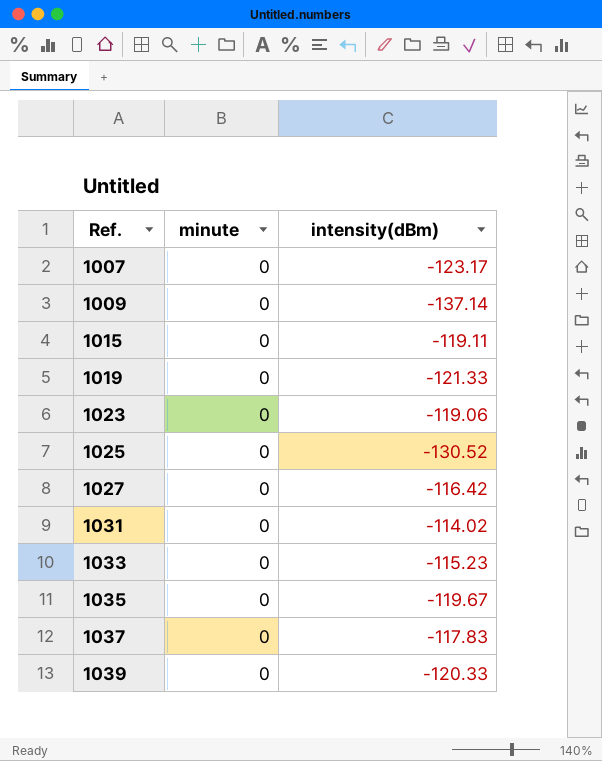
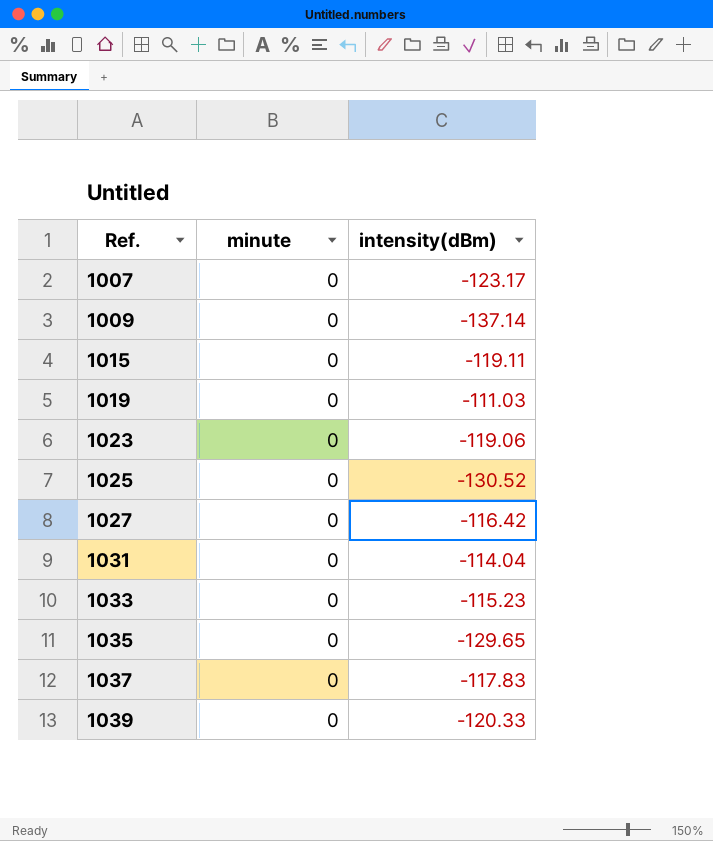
1019 | intensity(dBm): -121.33 -> -111.03
1031 | intensity(dBm): -114.02 -> -114.04
1035 | intensity(dBm): -119.67 -> -129.65

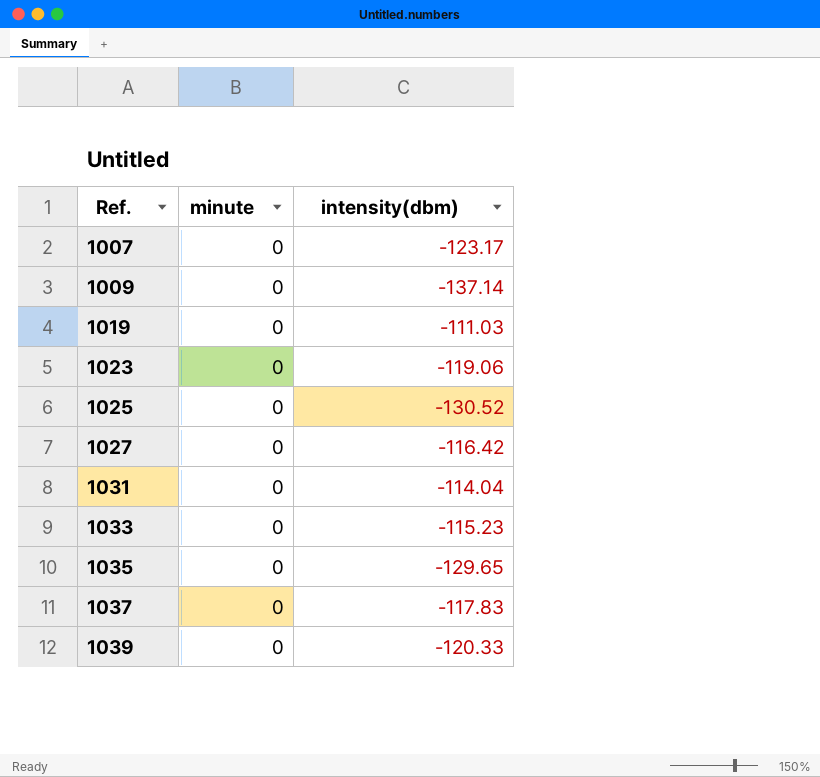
column name: intensity(dBm) -> intensity(dbm)
row 1015: 0 | -119.11 -> none

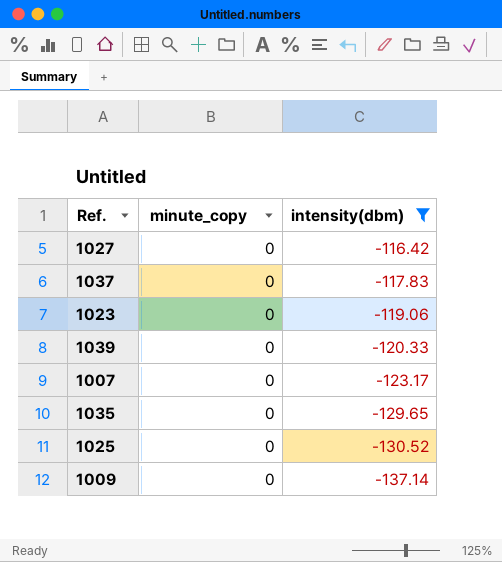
filter: none -> intensity(dbm) <= -116.42
row order: Ref. ascending -> intensity(dbm) descending
column name: minute -> minute_copy

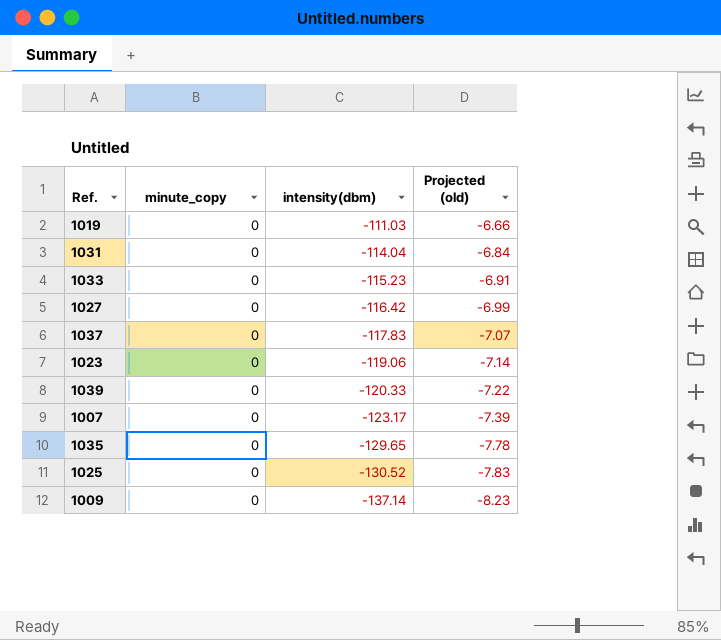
filter: intensity(dbm) <= -116.42 -> none
column Projected (old) | formula: none -> [intensity(dbm)] * 0.06

